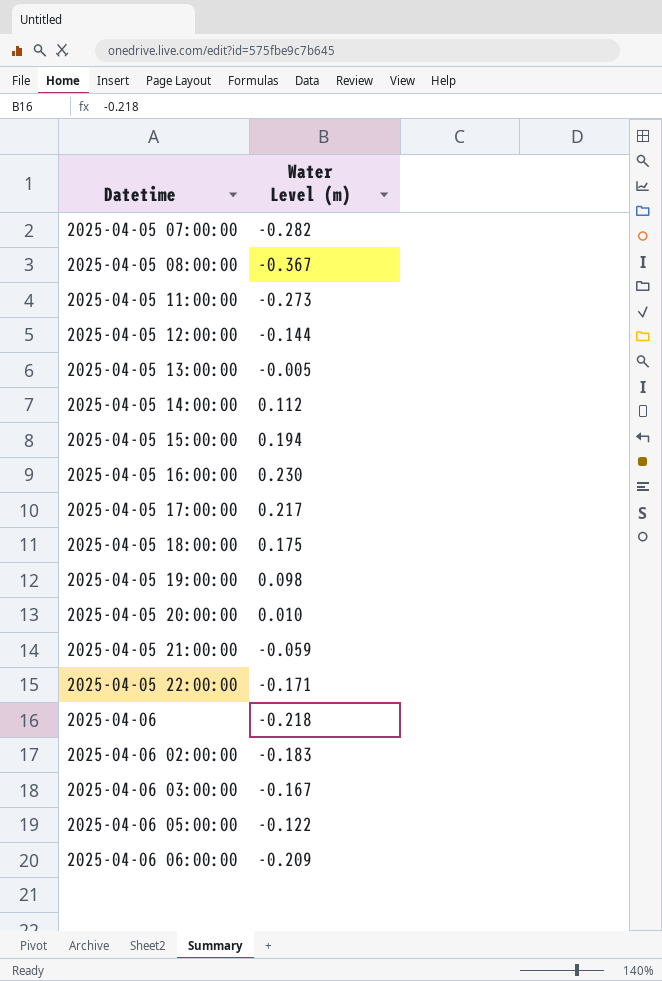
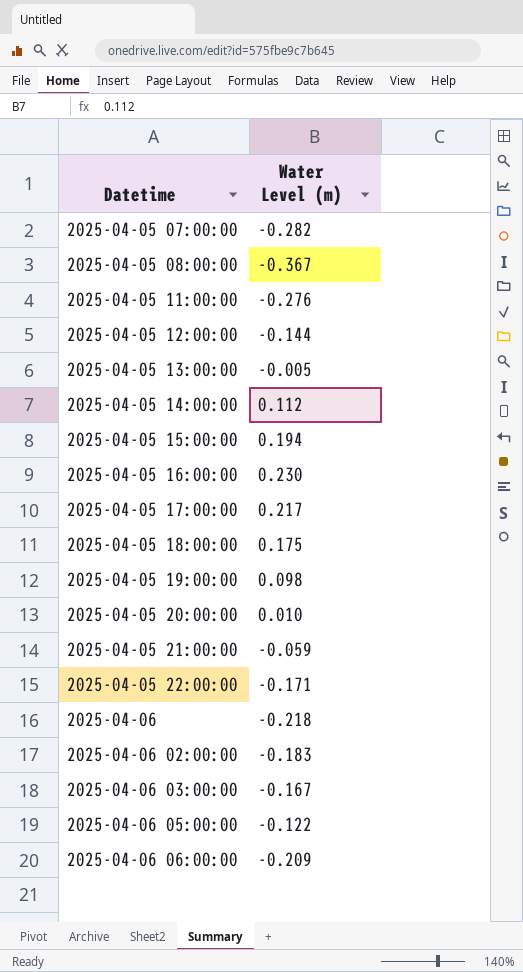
2025-04-05 11:00:00 | Water Level (m): -0.273 -> -0.276

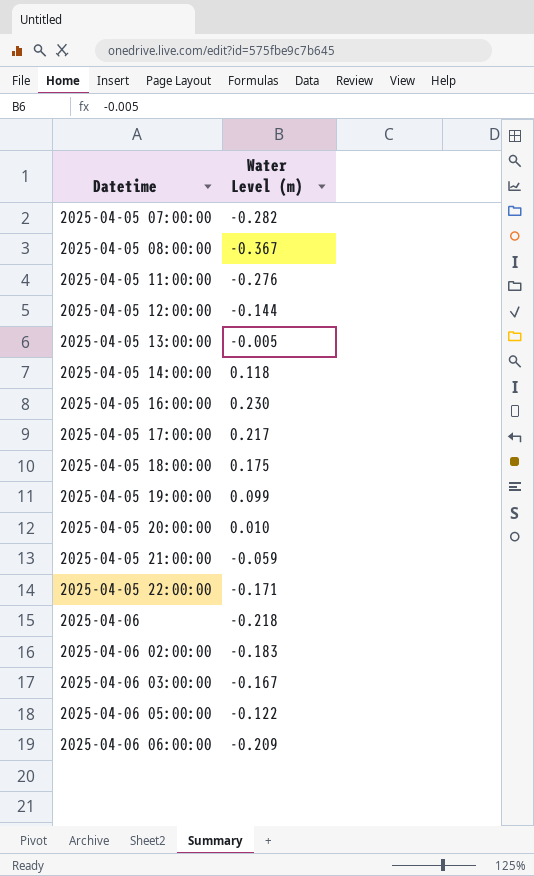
row 2025-04-05 15:00:00: 0.194 -> none
2025-04-05 14:00:00 | Water Level (m): 0.112 -> 0.118
2025-04-05 19:00:00 | Water Level (m): 0.098 -> 0.099

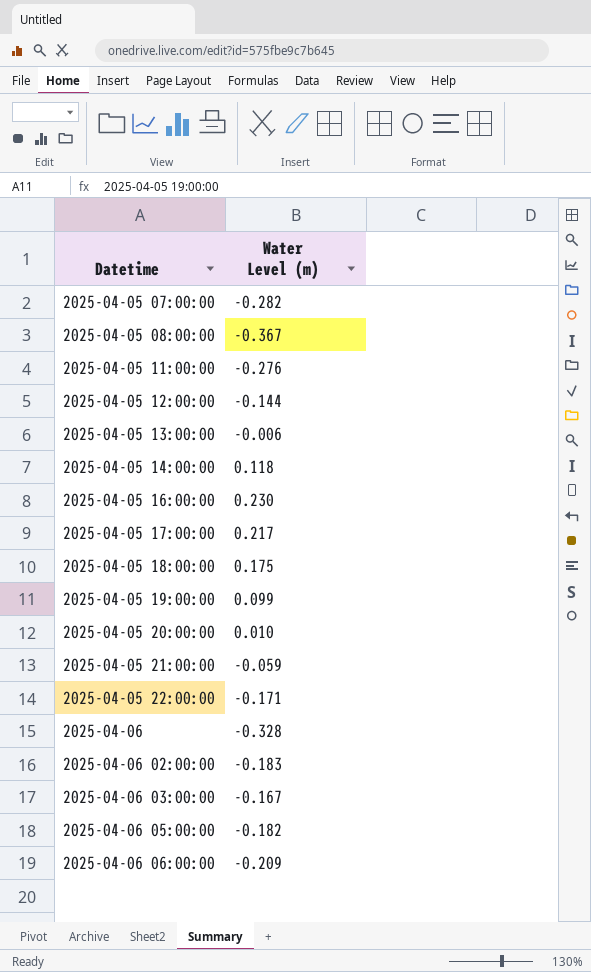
2025-04-05 13:00:00 | Water Level (m): -0.005 -> -0.006
2025-04-06 | Water Level (m): -0.218 -> -0.328
2025-04-06 05:00:00 | Water Level (m): -0.122 -> -0.182

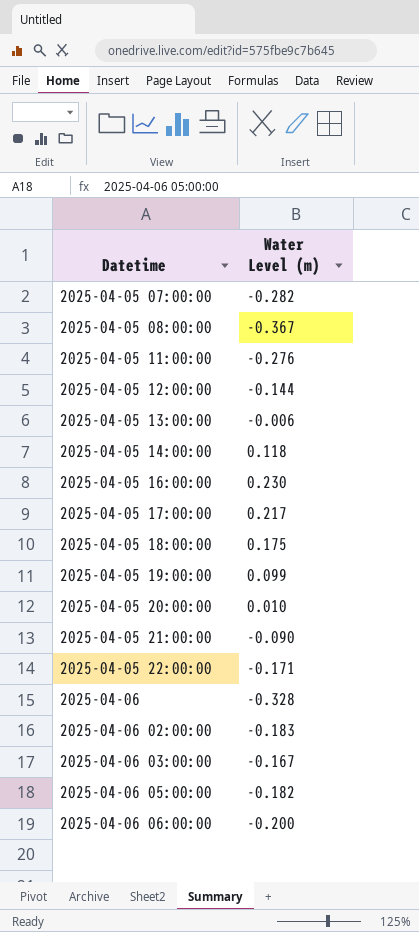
2025-04-05 21:00:00 | Water Level (m): -0.059 -> -0.090
2025-04-06 06:00:00 | Water Level (m): -0.209 -> -0.200

